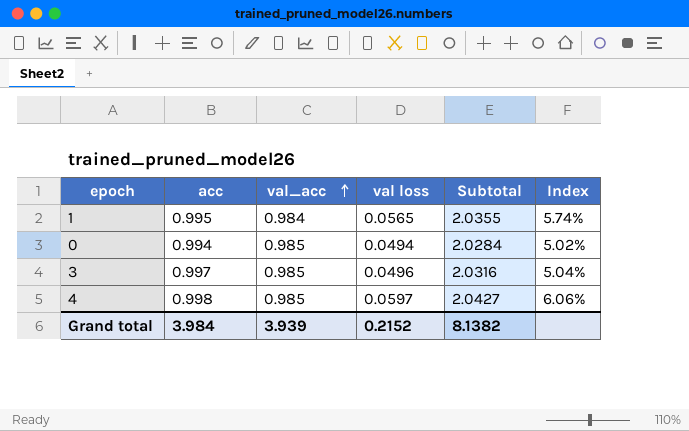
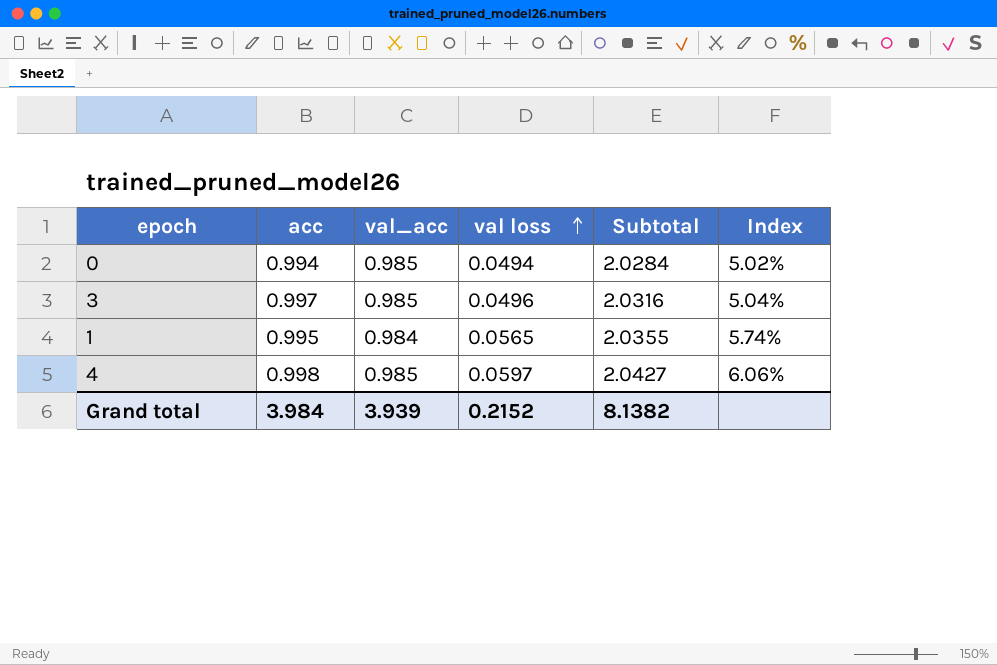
row order: val_acc ascending -> val loss ascending

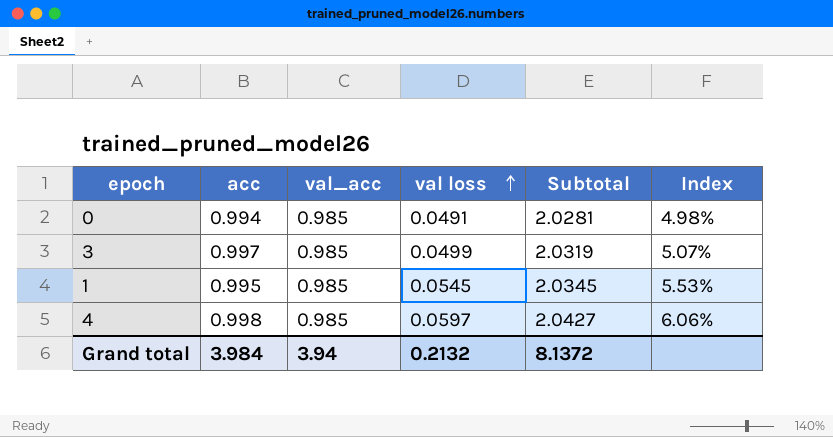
0 | val loss: 0.0494 -> 0.0491
0 | Subtotal: 2.0284 -> 2.0281
0 | Index: 5.02% -> 4.98%
3 | val loss: 0.0496 -> 0.0499
3 | Subtotal: 2.0316 -> 2.0319
3 | Index: 5.04% -> 5.07%
1 | val_acc: 0.984 -> 0.985
1 | val loss: 0.0565 -> 0.0545
1 | Subtotal: 2.0355 -> 2.0345
1 | Index: 5.74% -> 5.53%
Grand total | val_acc: 3.939 -> 3.94
Grand total | val loss: 0.2152 -> 0.2132
Grand total | Subtotal: 8.1382 -> 8.1372

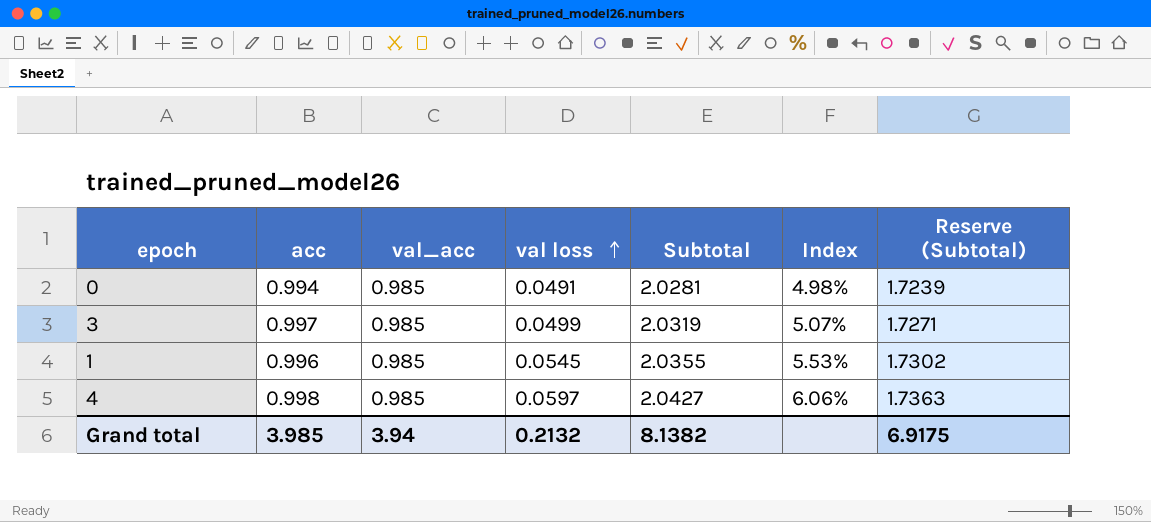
column Reserve (Subtotal) | formula: none -> [Subtotal] * 0.85
1 | acc: 0.995 -> 0.996
1 | Subtotal: 2.0345 -> 2.0355
Grand total | acc: 3.984 -> 3.985
Grand total | Subtotal: 8.1372 -> 8.1382

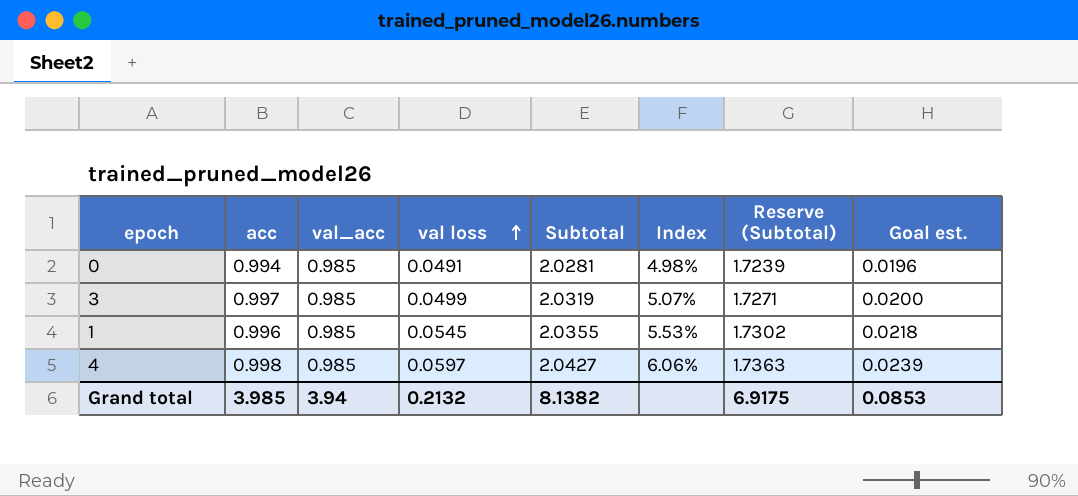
column Goal est. | formula: none -> [val loss] * 0.4

